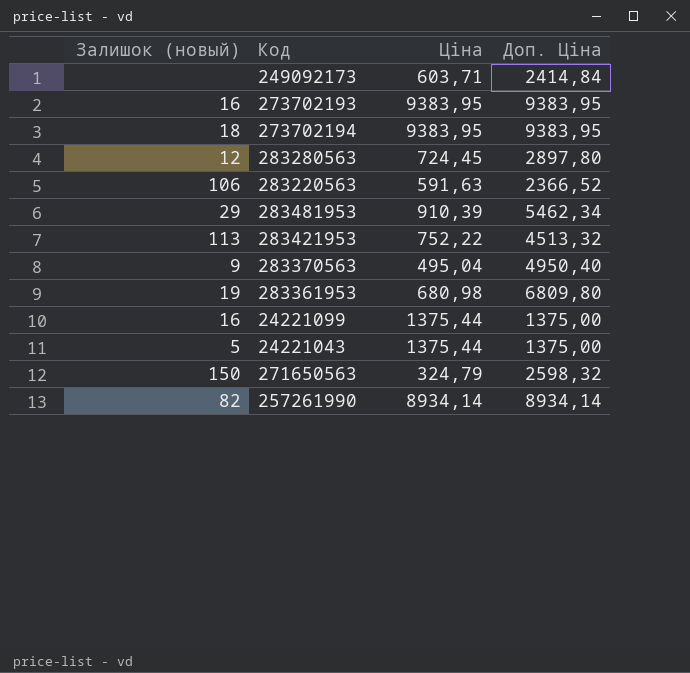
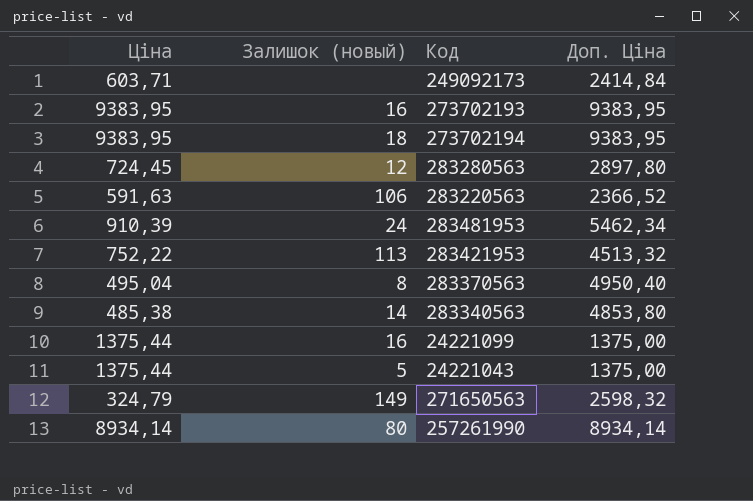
column Ціна | position: 3 -> 1
row 283361953: 19 | 680,98 | 6809,80 -> none
283481953 | Залишок (новый): 29 -> 24
283370563 | Залишок (новый): 9 -> 8
row 283340563: none -> 485,38 | 14 | 4853,80
271650563 | Залишок (новый): 150 -> 149
257261990 | Залишок (новый): 82 -> 80

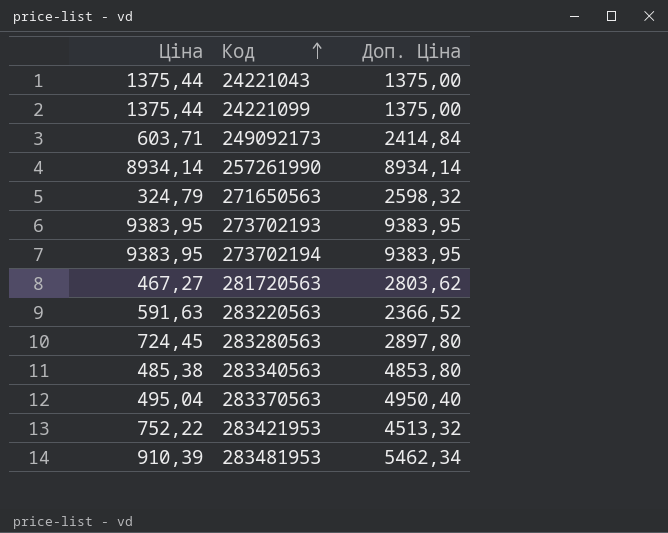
row order: none -> Код ascending
column Залишок (новый) | position: 2 -> none
row 281720563: none -> 467,27 | 2803,62

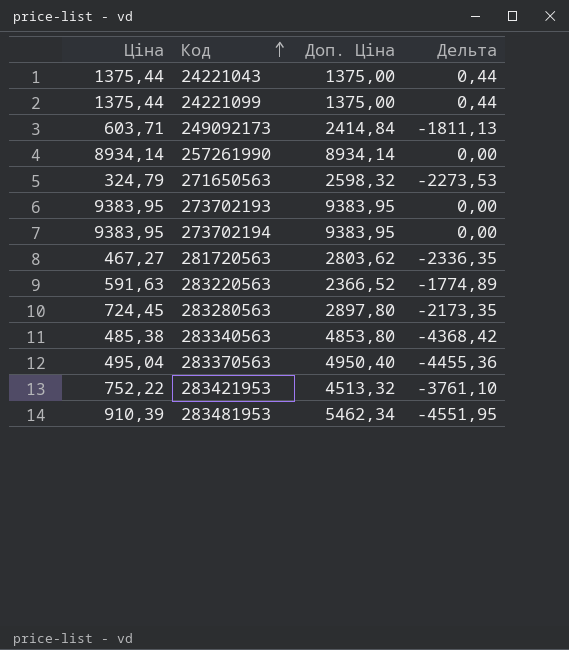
column Дельта | formula: none -> [Ціна] - [Доп. Ціна]

